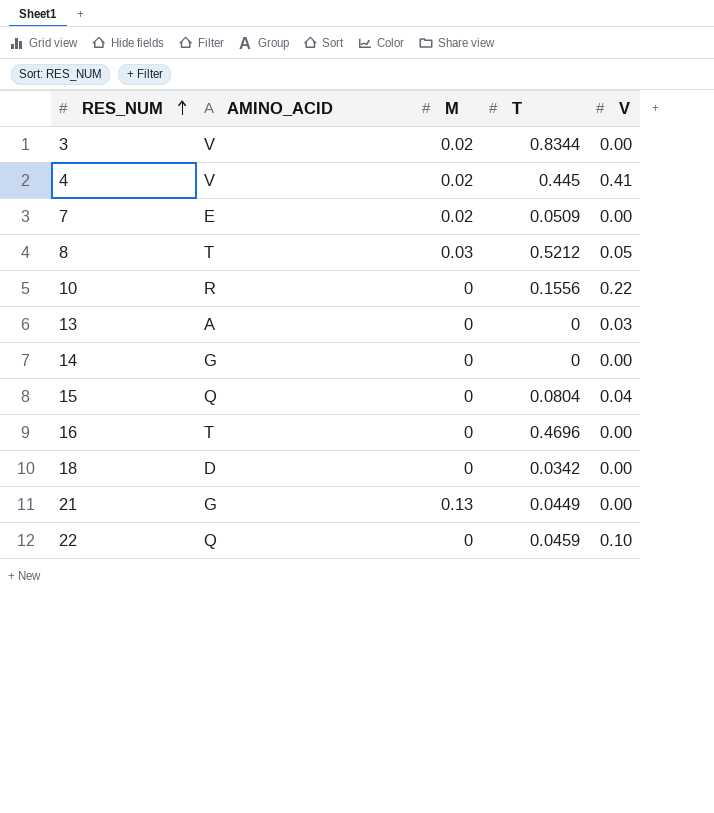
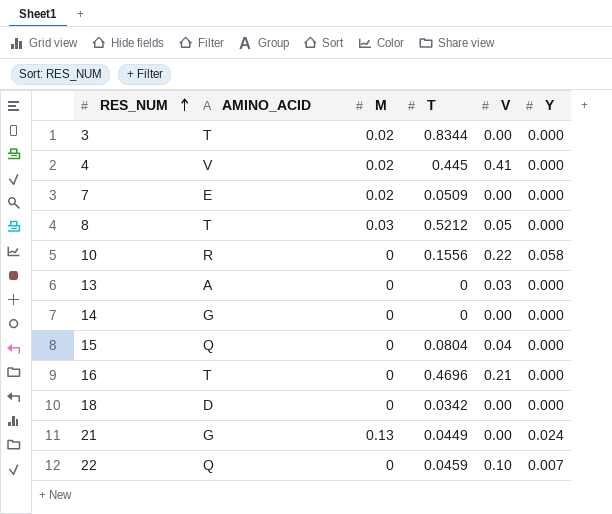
column Y | position: none -> 6
3 | AMINO_ACID: V -> T
16 | V: 0.00 -> 0.21

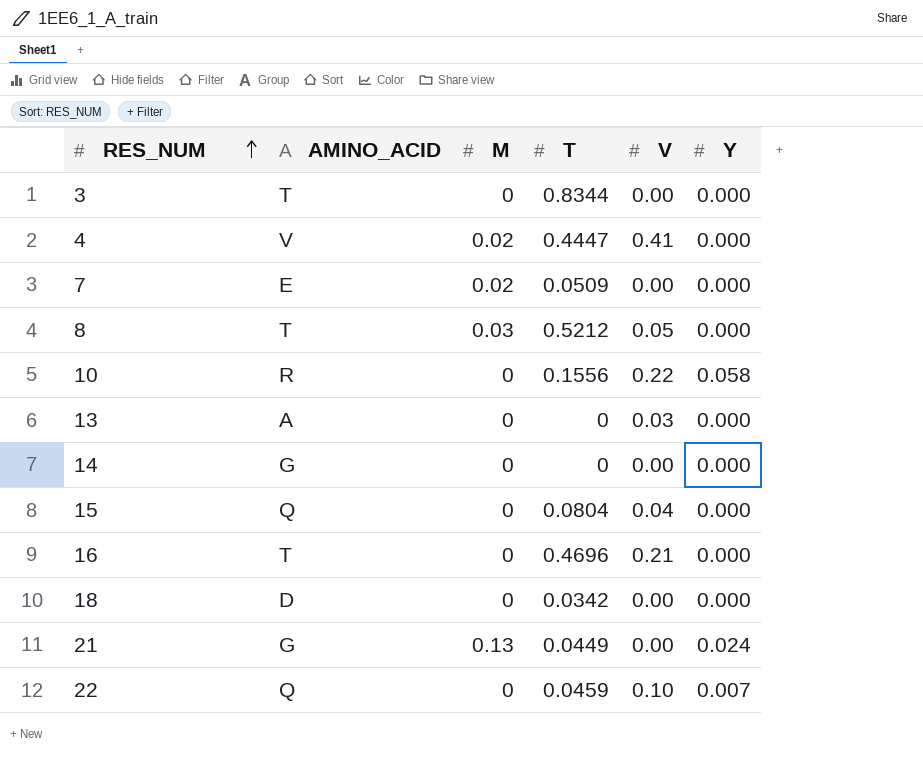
3 | M: 0.02 -> 0
4 | T: 0.445 -> 0.4447

